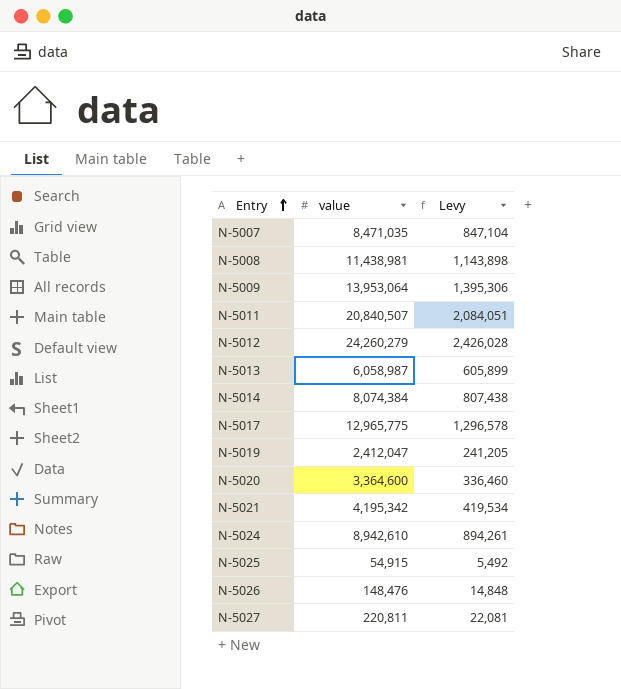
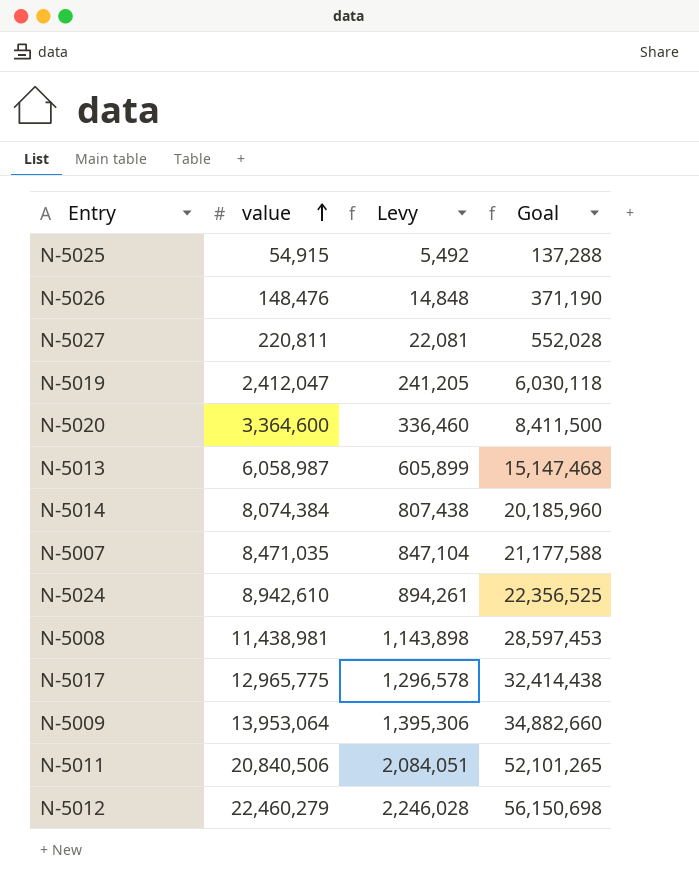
row order: Entry ascending -> value ascending
column Goal | formula: none -> [value] * 2.5
row N-5021: 4,195,342 | 419,534 -> none
N-5011 | value: 20,840,507 -> 20,840,506
N-5012 | value: 24,260,279 -> 22,460,279
N-5012 | Levy: 2,426,028 -> 2,246,028

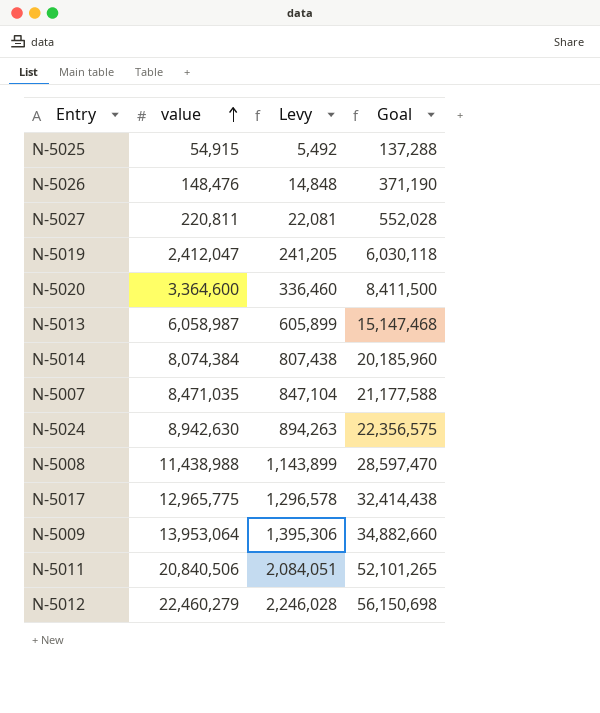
N-5024 | value: 8,942,610 -> 8,942,630
N-5024 | Levy: 894,261 -> 894,263
N-5024 | Goal: 22,356,525 -> 22,356,575
N-5008 | value: 11,438,981 -> 11,438,988
N-5008 | Levy: 1,143,898 -> 1,143,899
N-5008 | Goal: 28,597,453 -> 28,597,470

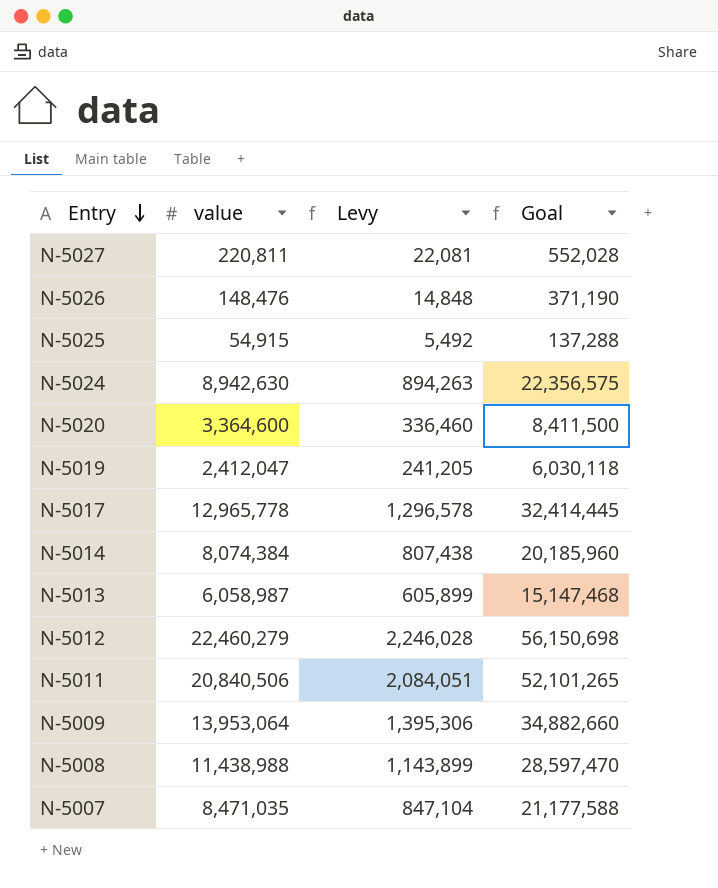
row order: value ascending -> Entry descending
N-5017 | value: 12,965,775 -> 12,965,778
N-5017 | Goal: 32,414,438 -> 32,414,445

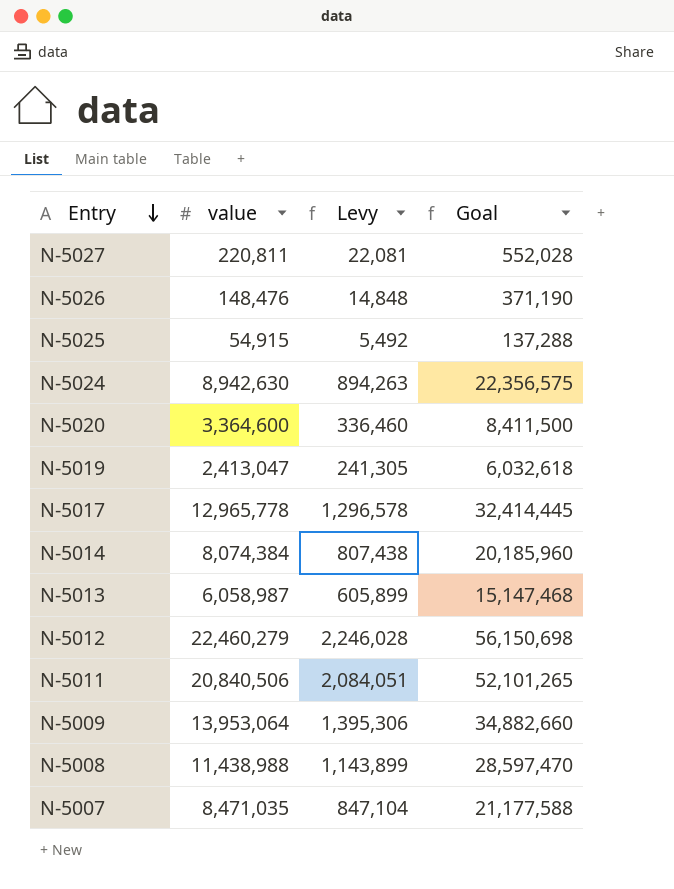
N-5019 | value: 2,412,047 -> 2,413,047
N-5019 | Levy: 241,205 -> 241,305
N-5019 | Goal: 6,030,118 -> 6,032,618

